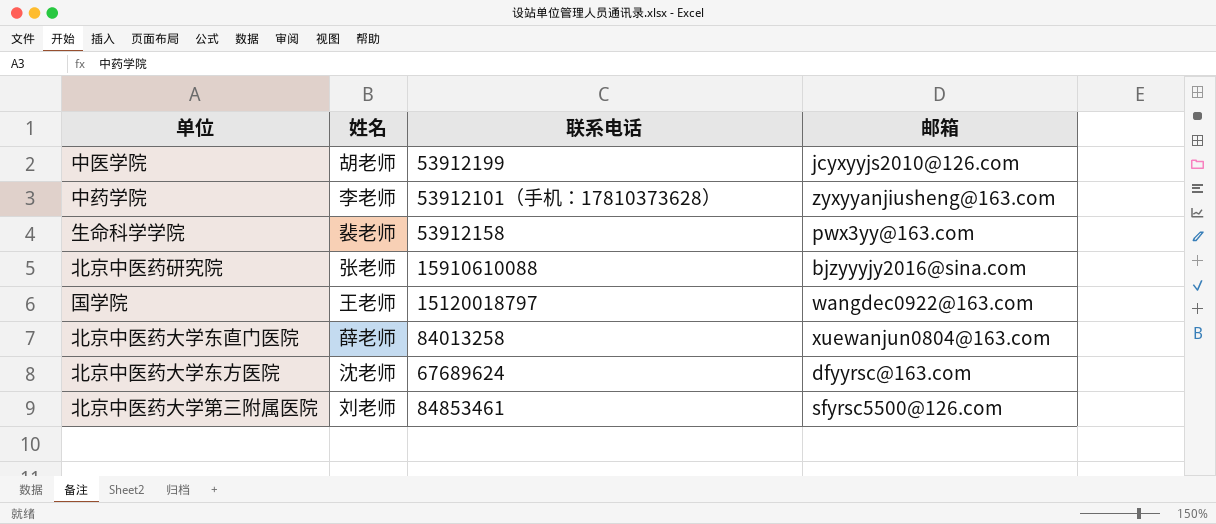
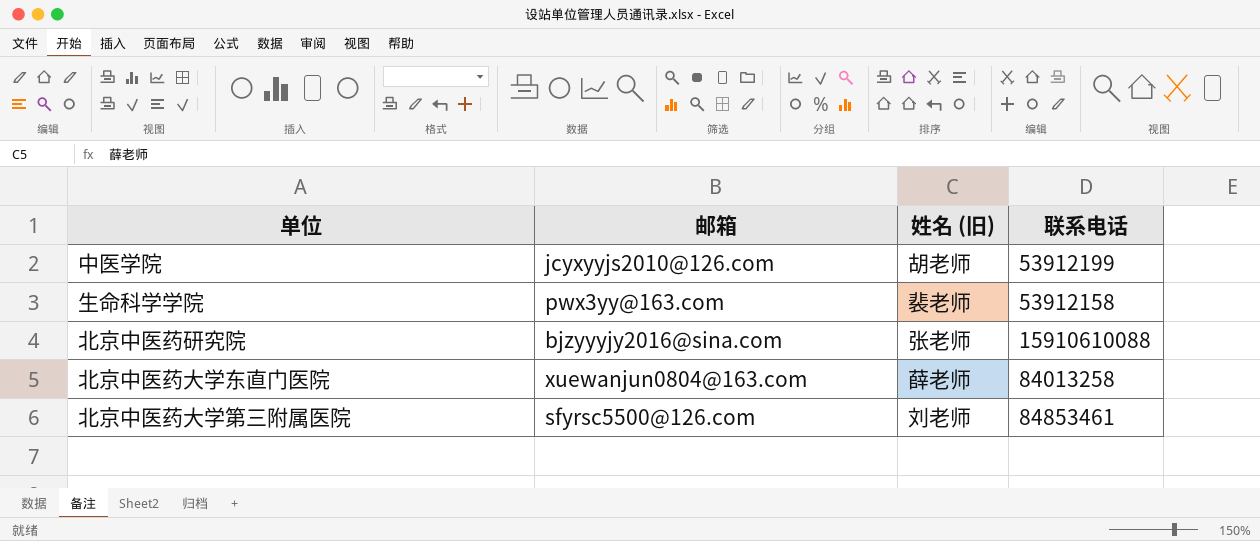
column 邮箱 | position: 4 -> 2
column name: 姓名 -> 姓名 (旧)
row 中药学院: 李老师 | 53912101（手机：17810373628） | zyxyyanjiusheng@163.com -> none
row 国学院: 王老师 | 15120018797 | wangdec0922@163.com -> none
row 北京中医药大学东方医院: 沈老师 | 67689624 | dfyyrsc@163.com -> none

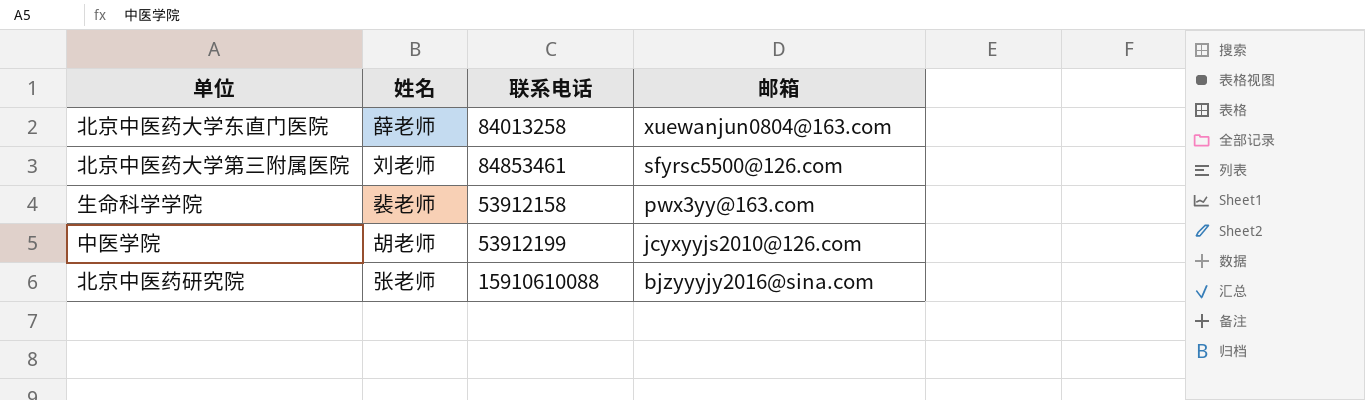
row order: none -> 邮箱 descending
column name: 姓名 (旧) -> 姓名
column 邮箱 | position: 2 -> 4

